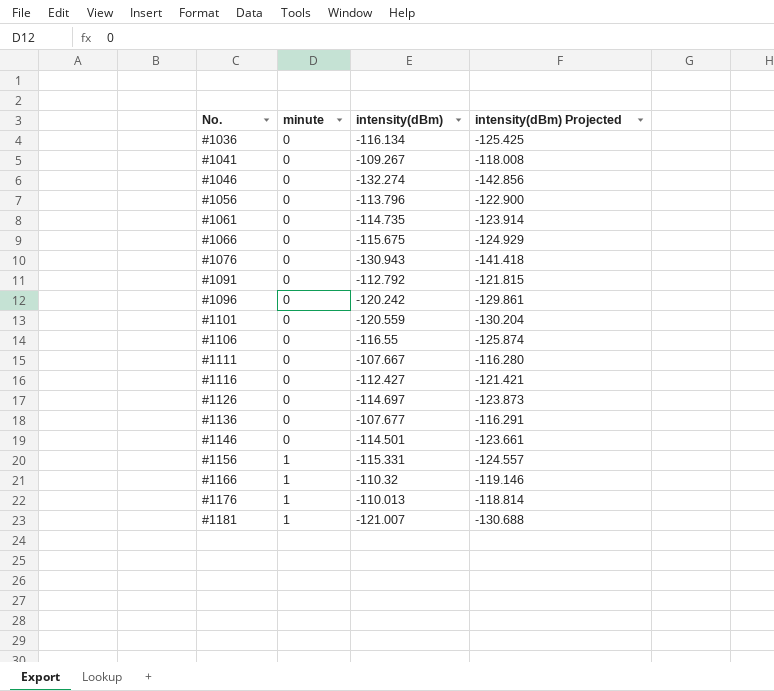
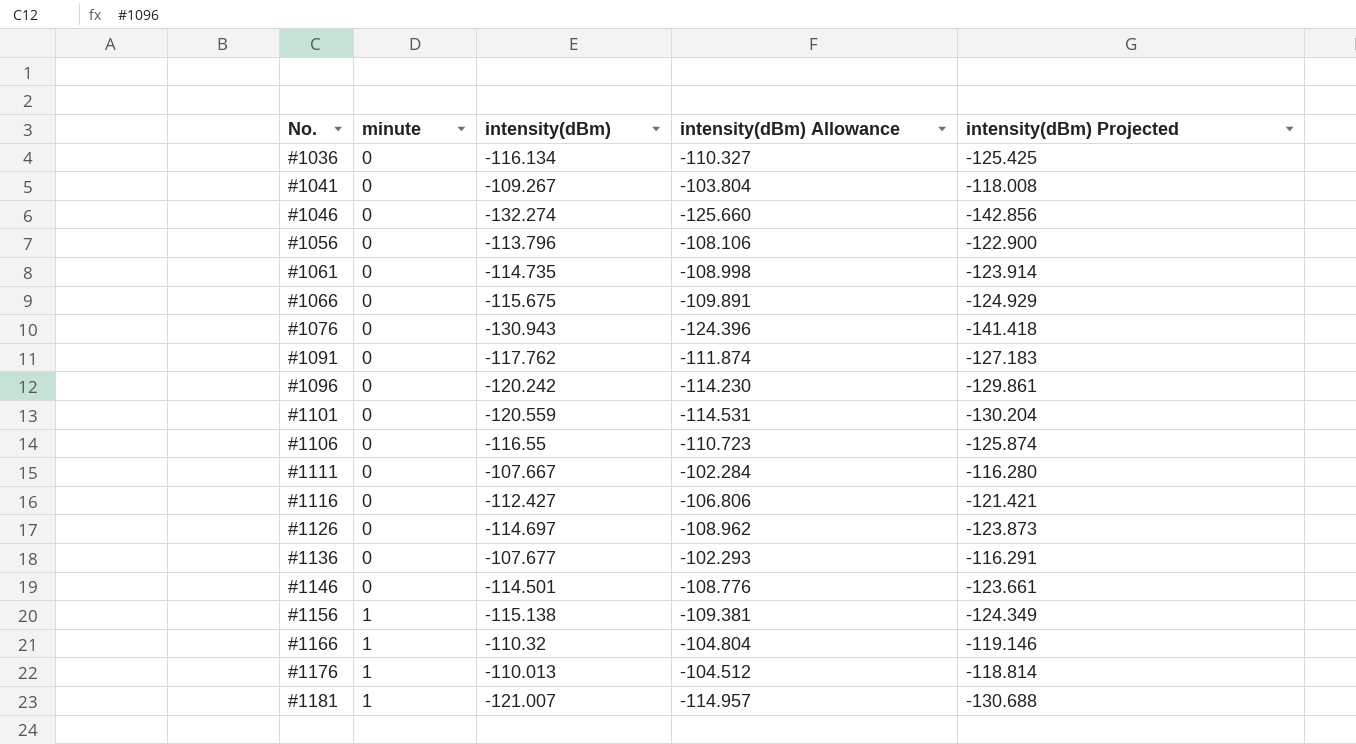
column intensity(dBm) Allowance | formula: none -> [intensity(dBm)] * 0.95
#1091 | intensity(dBm): -112.792 -> -117.762
#1091 | intensity(dBm) Projected: -121.815 -> -127.183
#1156 | intensity(dBm): -115.331 -> -115.138
#1156 | intensity(dBm) Projected: -124.557 -> -124.349

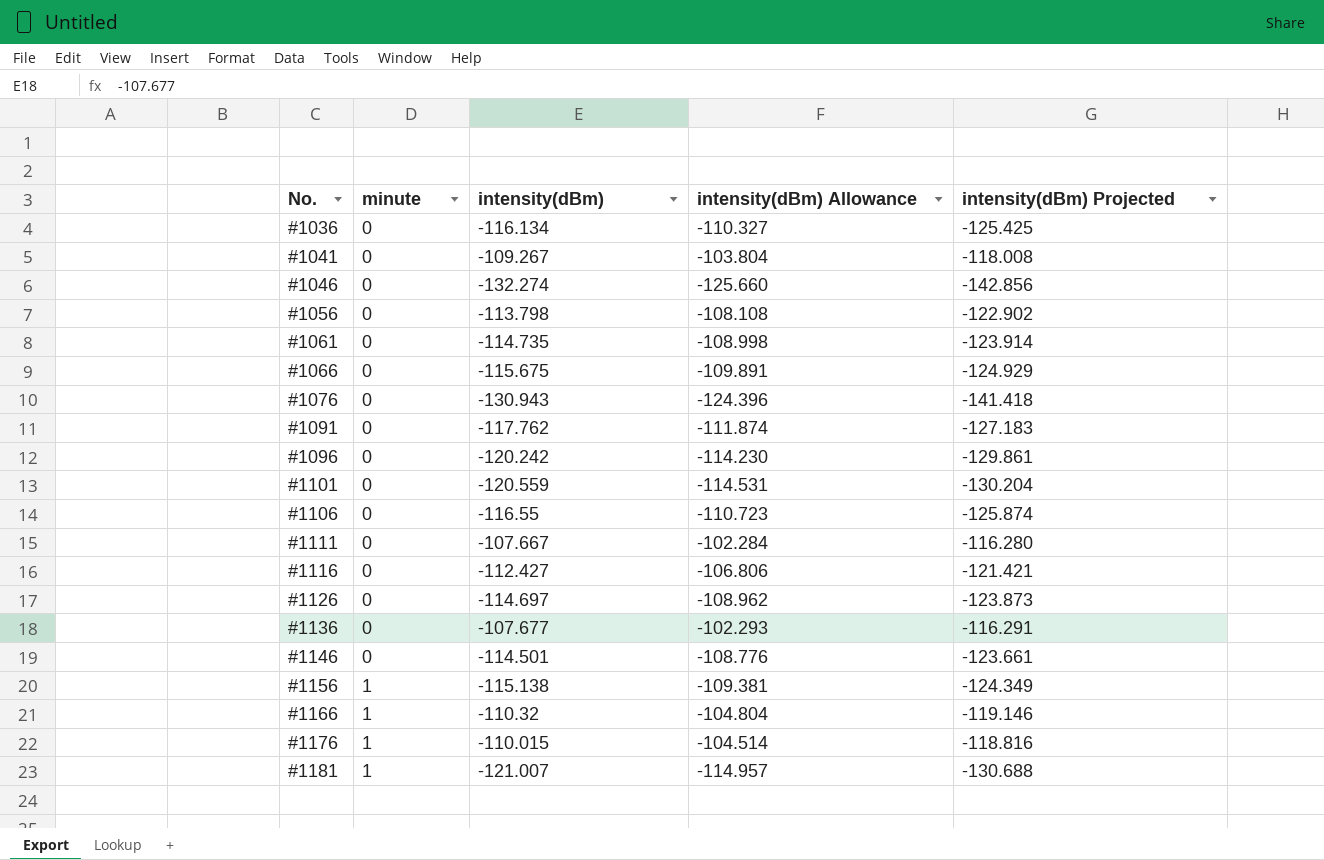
#1056 | intensity(dBm): -113.796 -> -113.798
#1056 | intensity(dBm) Allowance: -108.106 -> -108.108
#1056 | intensity(dBm) Projected: -122.900 -> -122.902
#1176 | intensity(dBm): -110.013 -> -110.015
#1176 | intensity(dBm) Allowance: -104.512 -> -104.514
#1176 | intensity(dBm) Projected: -118.814 -> -118.816

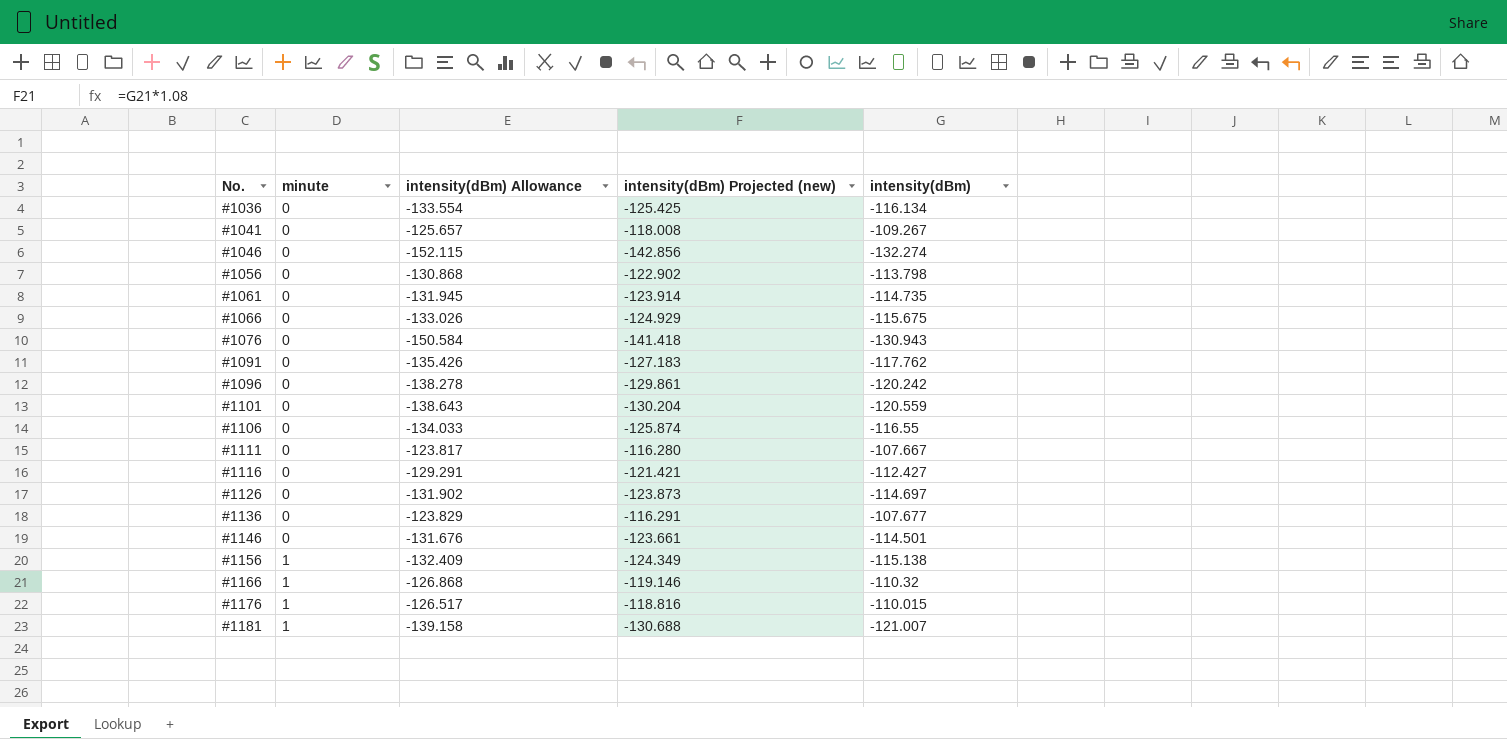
column intensity(dBm) Allowance | formula: [intensity(dBm)] * 0.95 -> [intensity(dBm)] * 1.15
column name: intensity(dBm) Projected -> intensity(dBm) Projected (new)
column intensity(dBm) | position: 3 -> 5

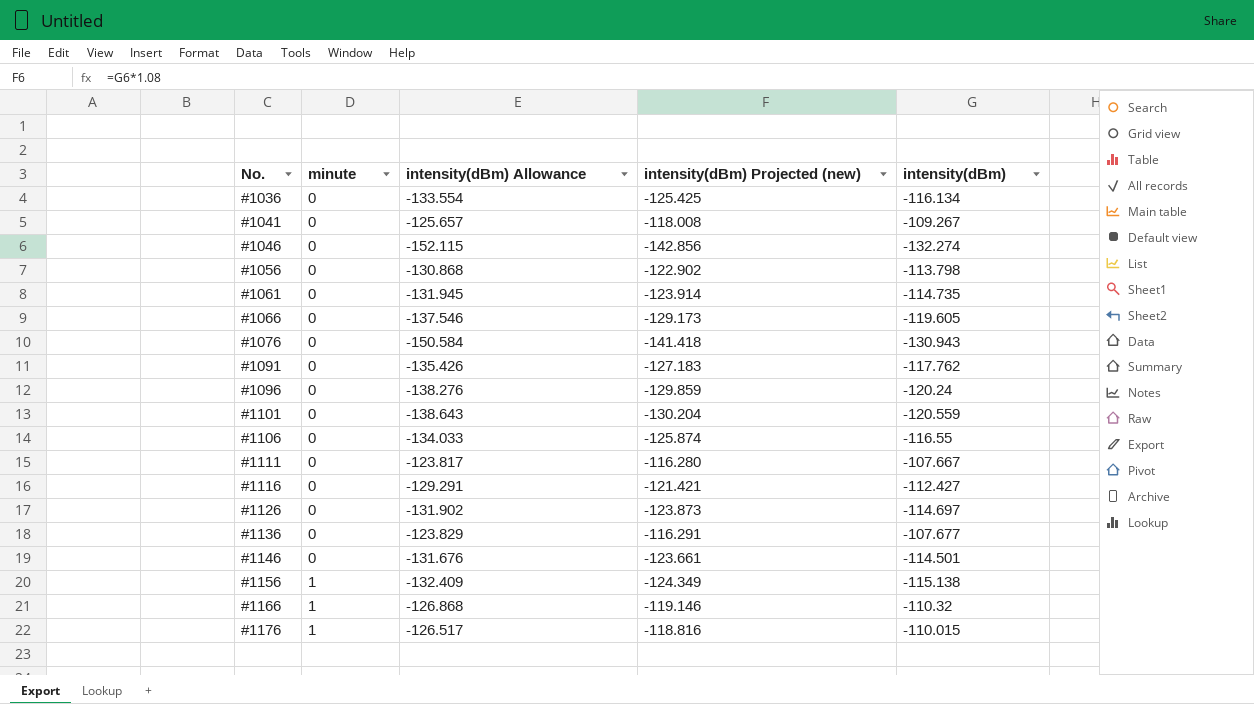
row #1181: 1 | -139.158 | -130.688 | -121.007 -> none
#1066 | intensity(dBm) Allowance: -133.026 -> -137.546
#1066 | intensity(dBm) Projected (new): -124.929 -> -129.173
#1066 | intensity(dBm): -115.675 -> -119.605
#1096 | intensity(dBm) Allowance: -138.278 -> -138.276
#1096 | intensity(dBm) Projected (new): -129.861 -> -129.859
#1096 | intensity(dBm): -120.242 -> -120.24

